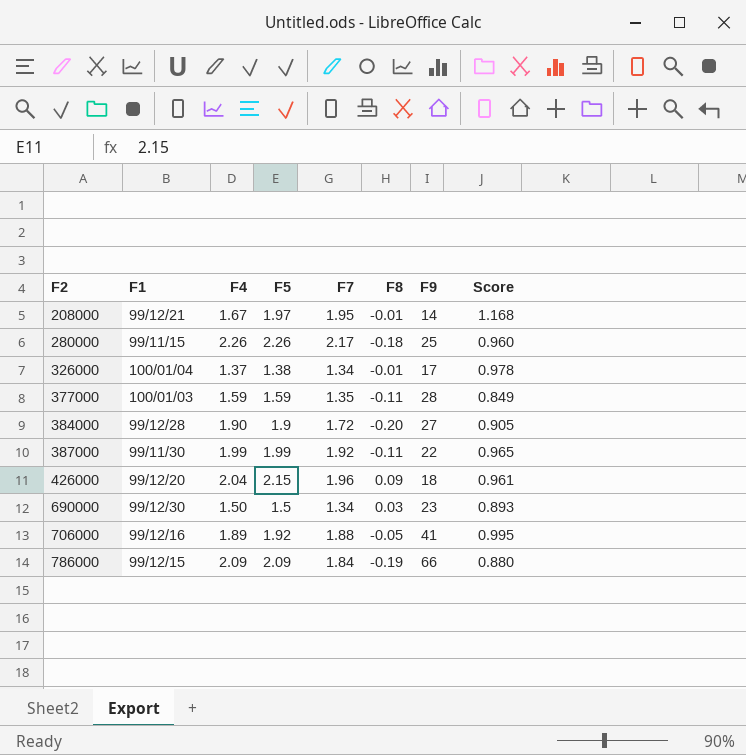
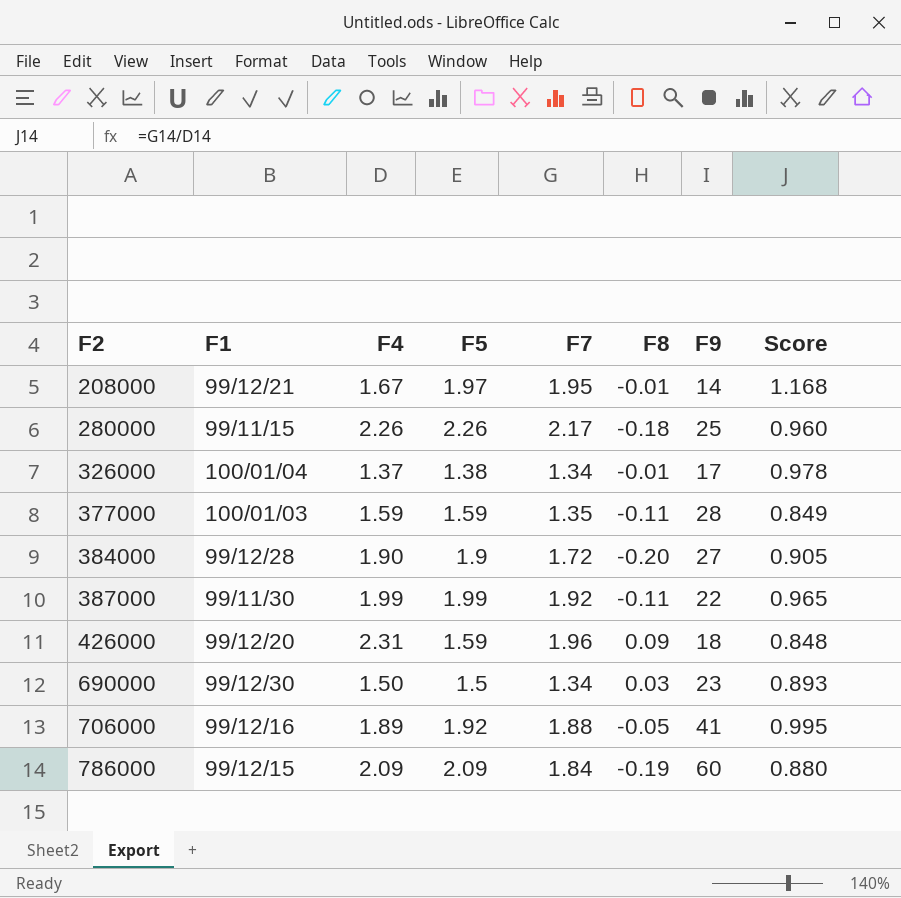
426000 | F4: 2.04 -> 2.31
426000 | F5: 2.15 -> 1.59
426000 | Score: 0.961 -> 0.848
786000 | F9: 66 -> 60

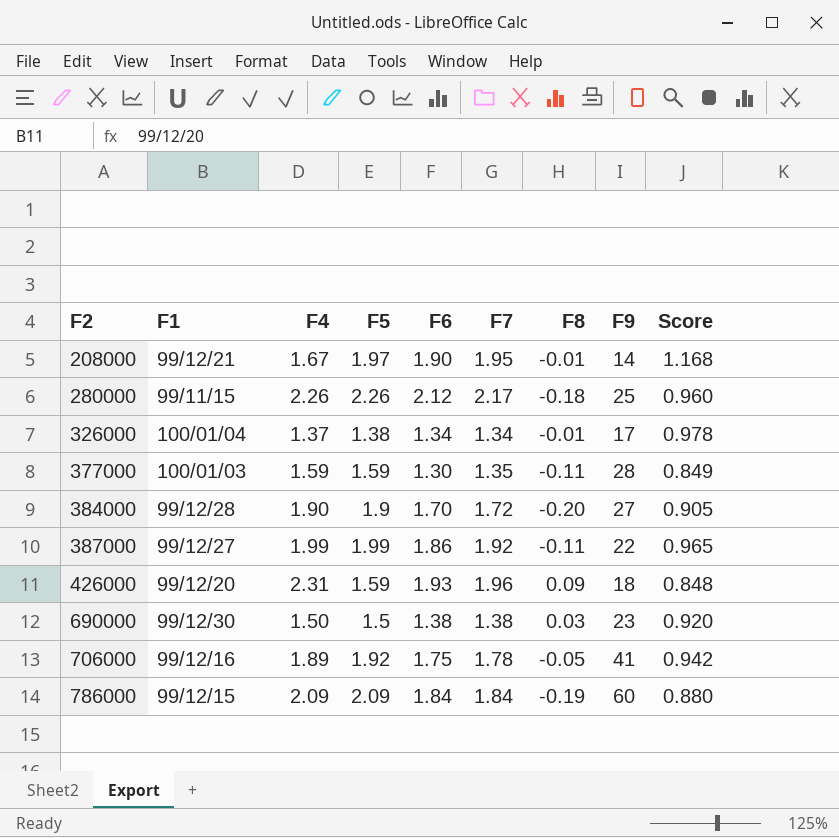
column F6 | position: none -> 5
387000 | F1: 99/11/30 -> 99/12/27
690000 | F7: 1.34 -> 1.38
690000 | Score: 0.893 -> 0.920
706000 | F7: 1.88 -> 1.78
706000 | Score: 0.995 -> 0.942

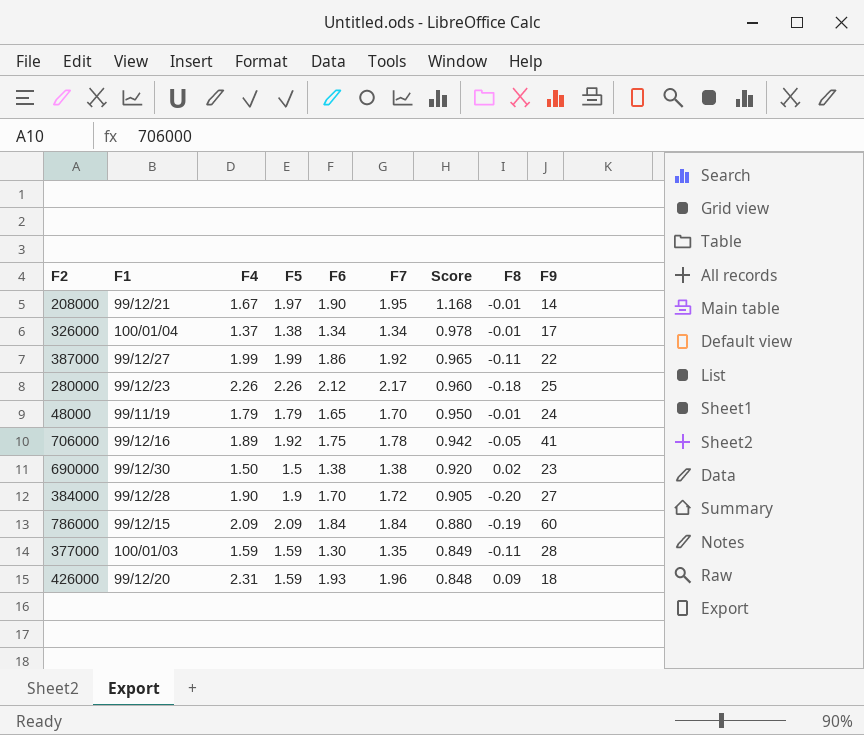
row order: F2 ascending -> Score descending
column Score | position: 9 -> 7
280000 | F1: 99/11/15 -> 99/12/23
row 48000: none -> 99/11/19 | 1.79 | 1.79 | 1.65 | 1.70 | 0.950 | -0.01 | 24
690000 | F8: 0.03 -> 0.02

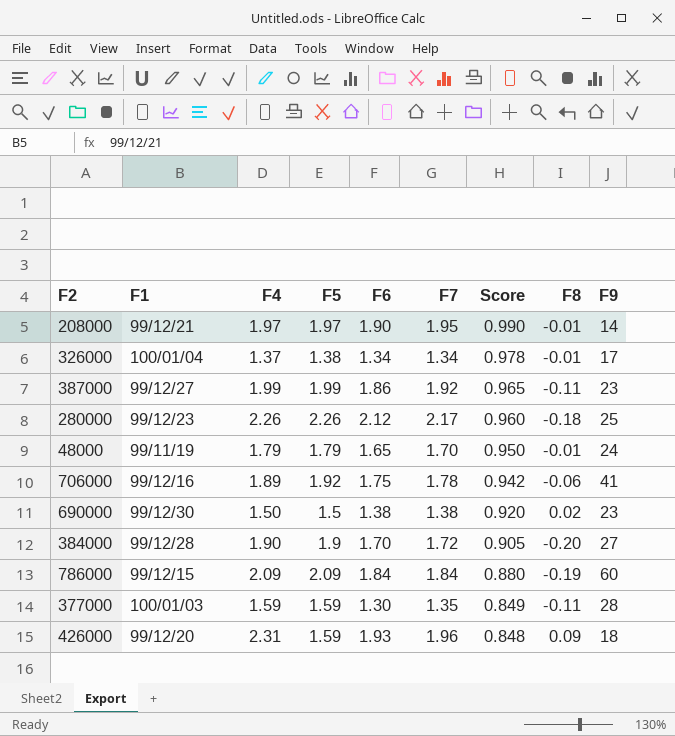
208000 | F4: 1.67 -> 1.97
208000 | Score: 1.168 -> 0.990
387000 | F9: 22 -> 23
706000 | F8: -0.05 -> -0.06

